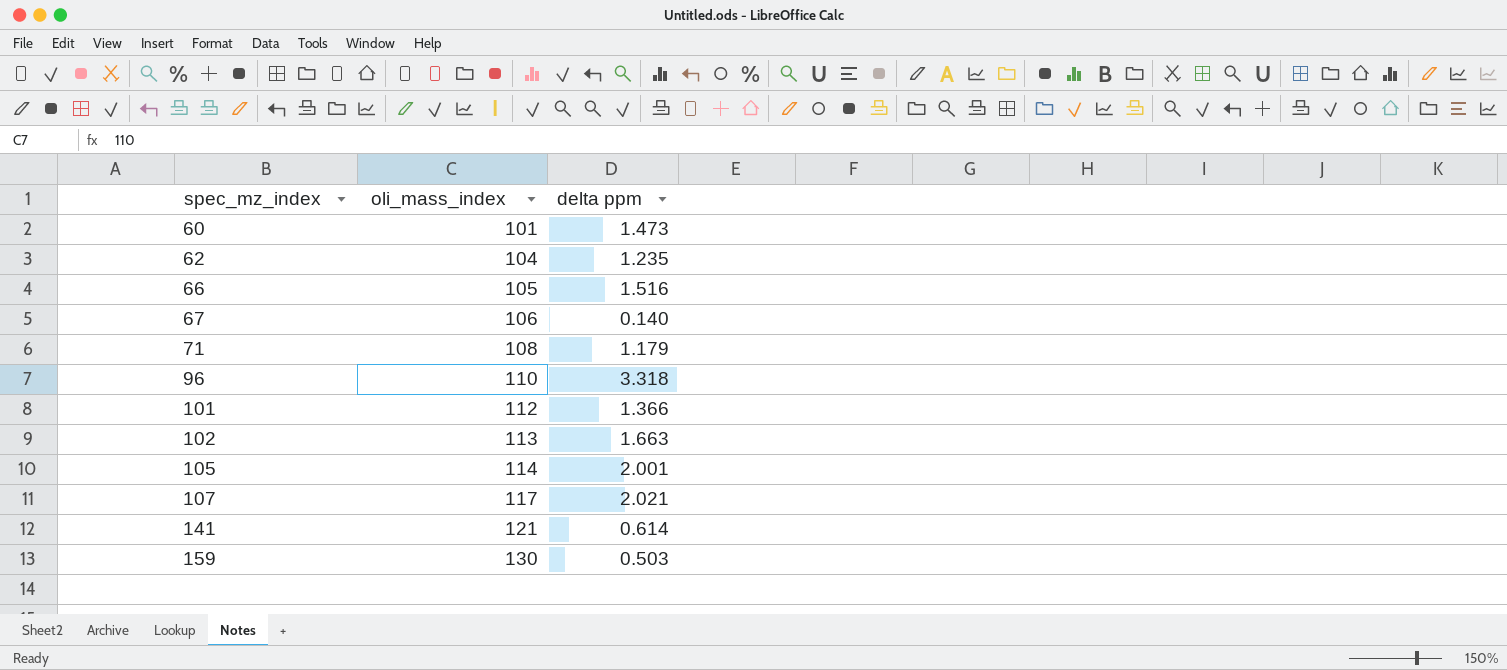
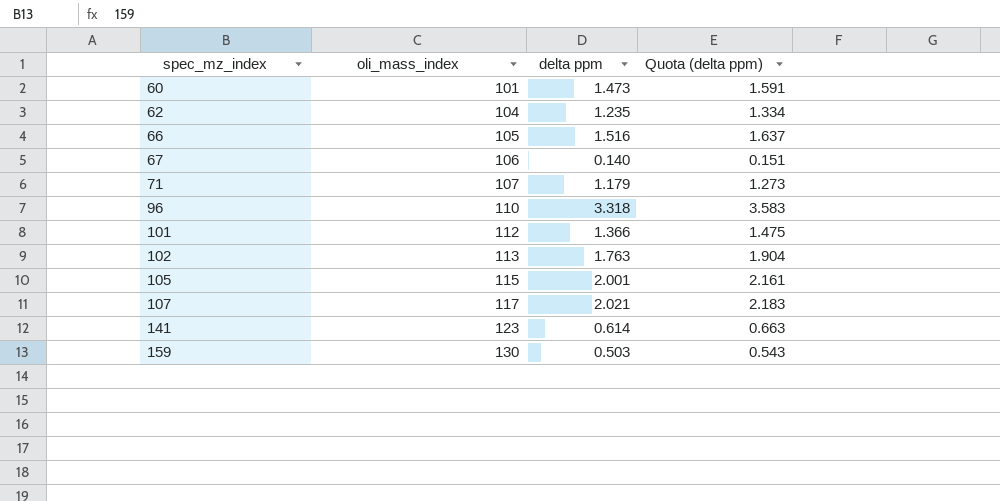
column Quota (delta ppm) | formula: none -> [delta ppm] * 1.08
71 | oli_mass_index: 108 -> 107
102 | delta ppm: 1.663 -> 1.763
105 | oli_mass_index: 114 -> 115
141 | oli_mass_index: 121 -> 123

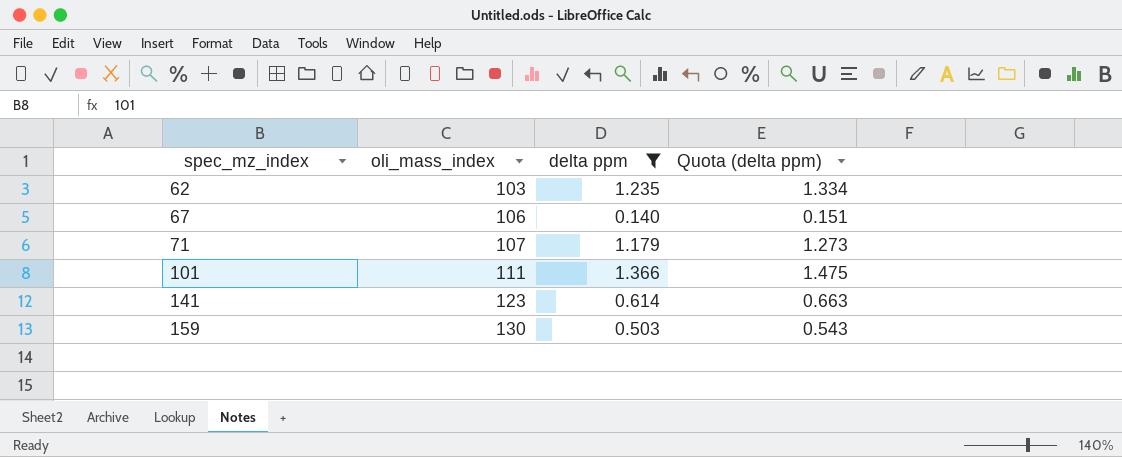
filter: none -> delta ppm <= 1.366
62 | oli_mass_index: 104 -> 103
101 | oli_mass_index: 112 -> 111

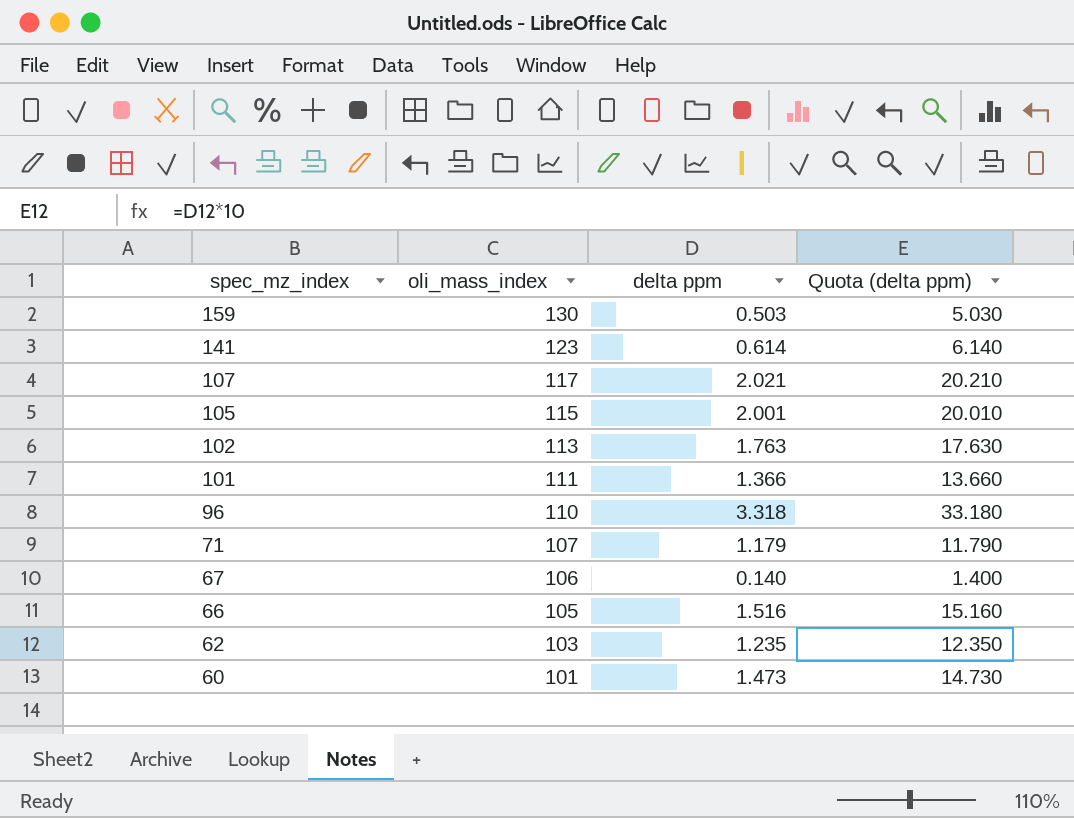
filter: delta ppm <= 1.366 -> none
row order: spec_mz_index ascending -> spec_mz_index descending
column Quota (delta ppm) | formula: [delta ppm] * 1.08 -> [delta ppm] * 10

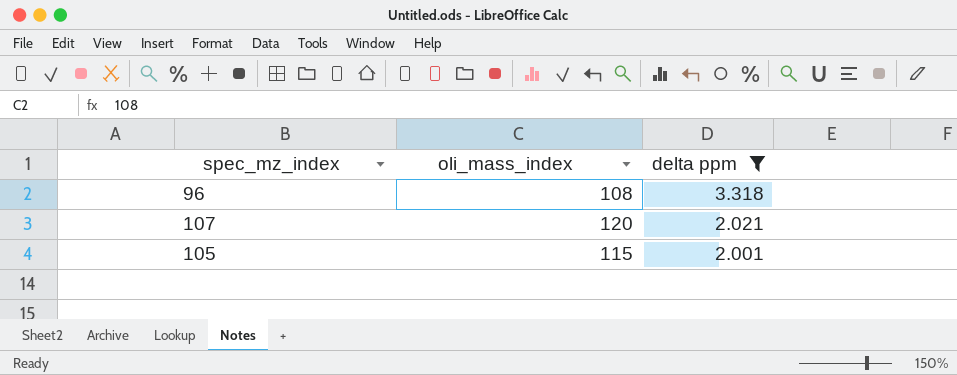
filter: none -> delta ppm >= 2.001
row order: spec_mz_index descending -> delta ppm descending
column Quota (delta ppm) | formula: [delta ppm] * 10 -> none
96 | oli_mass_index: 110 -> 108
107 | oli_mass_index: 117 -> 120

